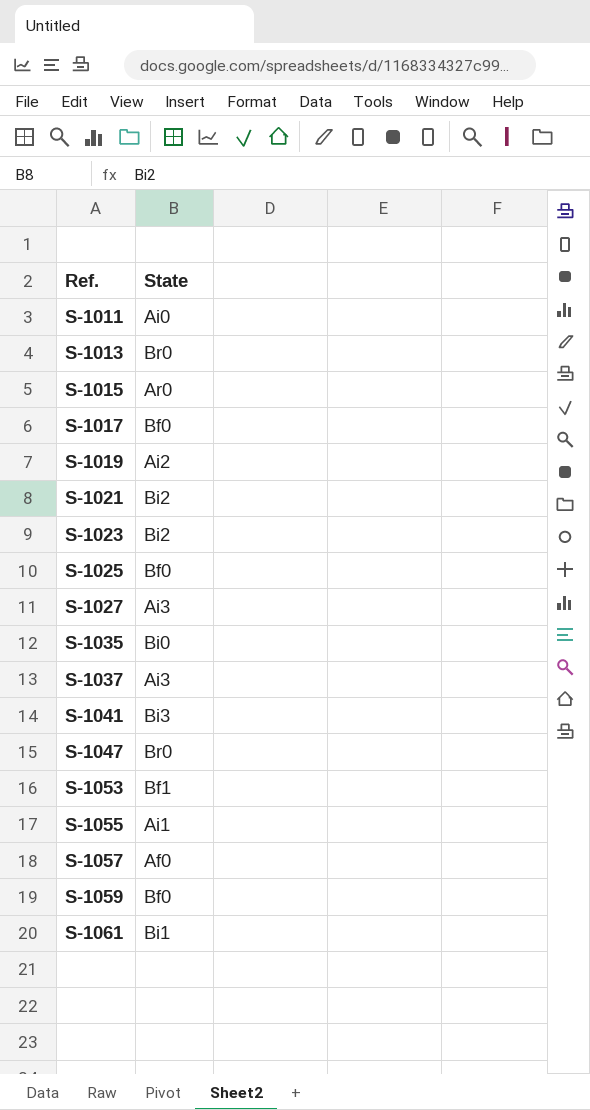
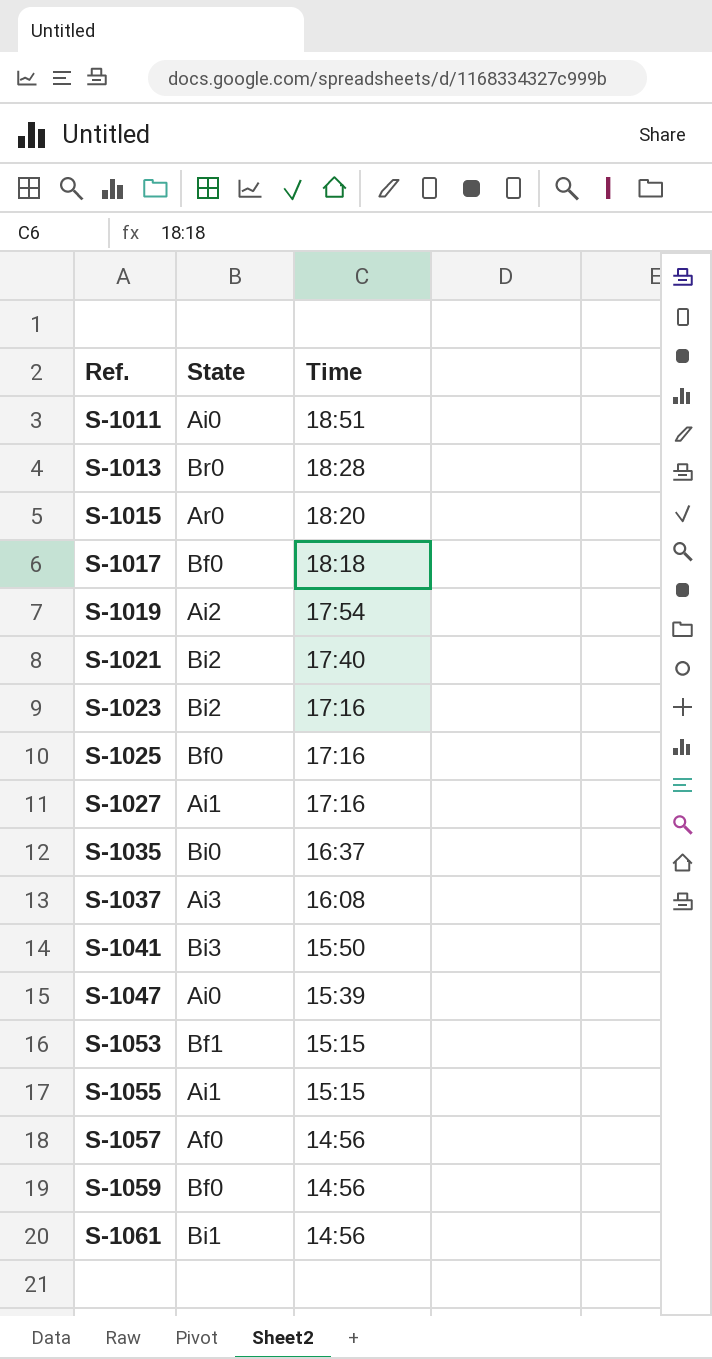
column Time | position: none -> 3
S-1027 | State: Ai3 -> Ai1
S-1047 | State: Br0 -> Ai0

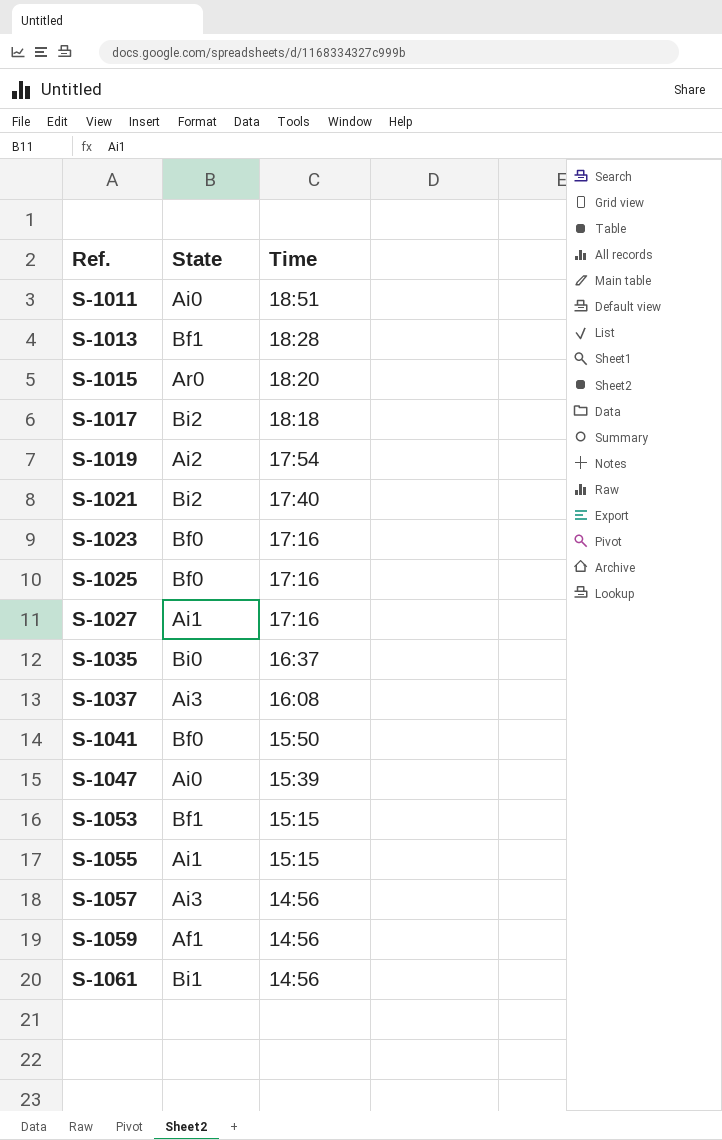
S-1013 | State: Br0 -> Bf1
S-1017 | State: Bf0 -> Bi2
S-1023 | State: Bi2 -> Bf0
S-1041 | State: Bi3 -> Bf0
S-1057 | State: Af0 -> Ai3
S-1059 | State: Bf0 -> Af1

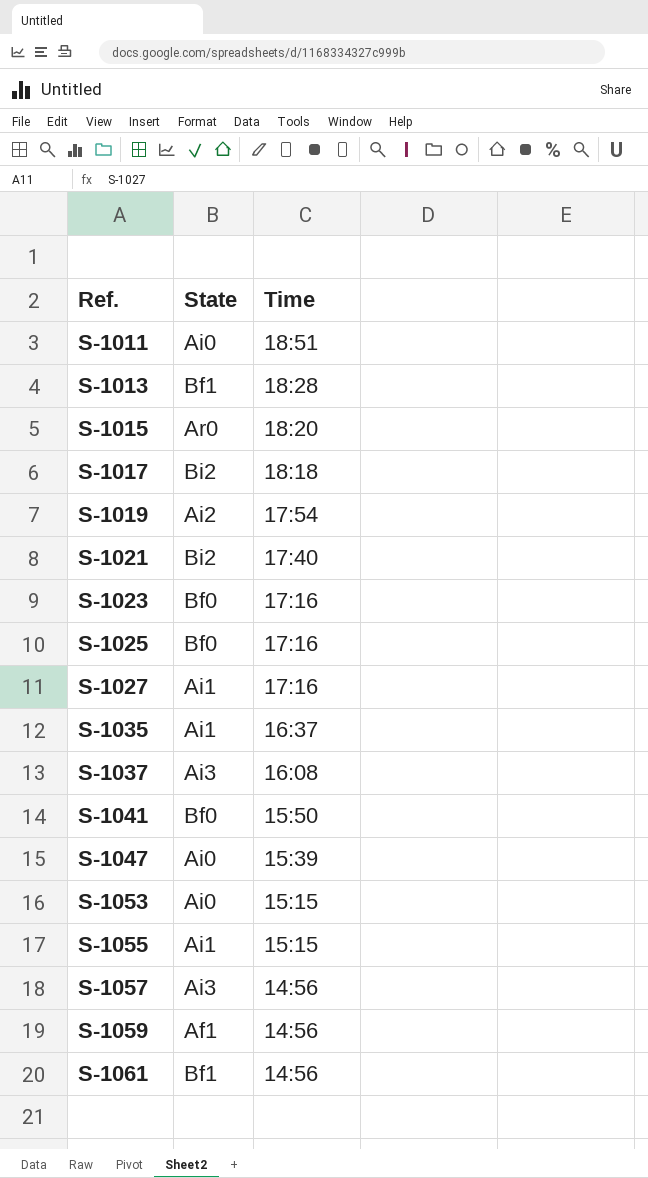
S-1035 | State: Bi0 -> Ai1
S-1053 | State: Bf1 -> Ai0
S-1061 | State: Bi1 -> Bf1

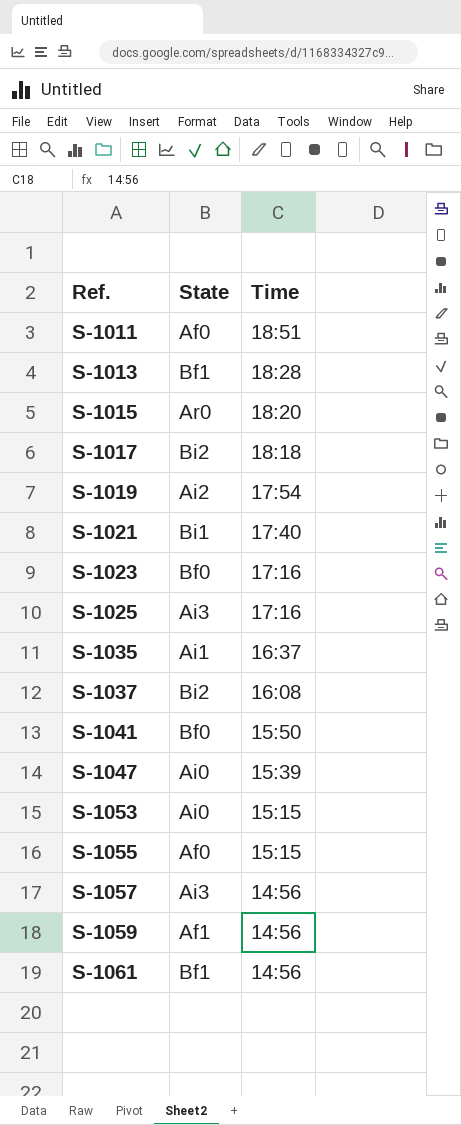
row S-1027: Ai1 | 17:16 -> none
S-1011 | State: Ai0 -> Af0
S-1021 | State: Bi2 -> Bi1
S-1025 | State: Bf0 -> Ai3
S-1037 | State: Ai3 -> Bi2
S-1055 | State: Ai1 -> Af0

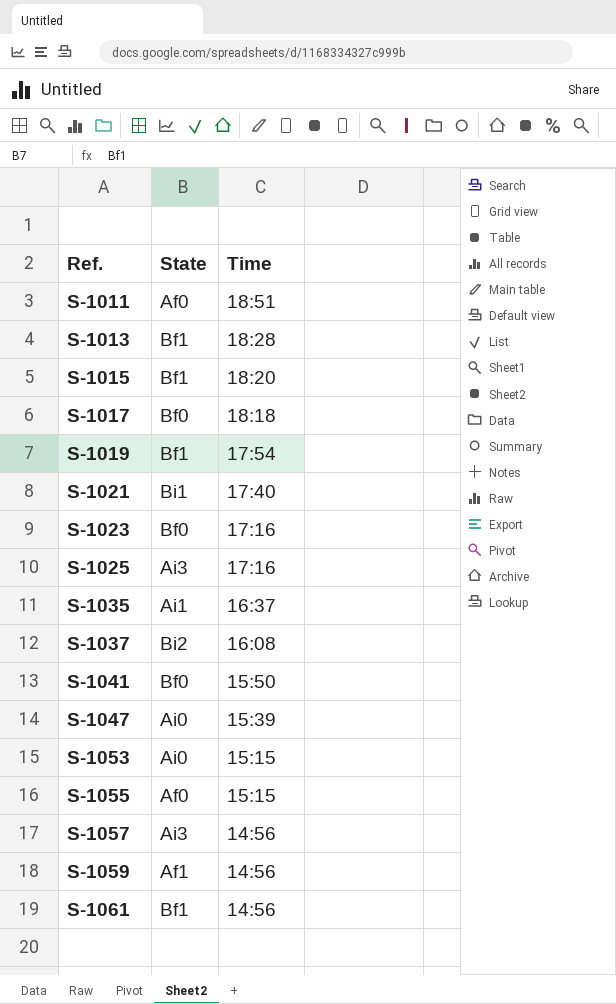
S-1015 | State: Ar0 -> Bf1
S-1017 | State: Bi2 -> Bf0
S-1019 | State: Ai2 -> Bf1

